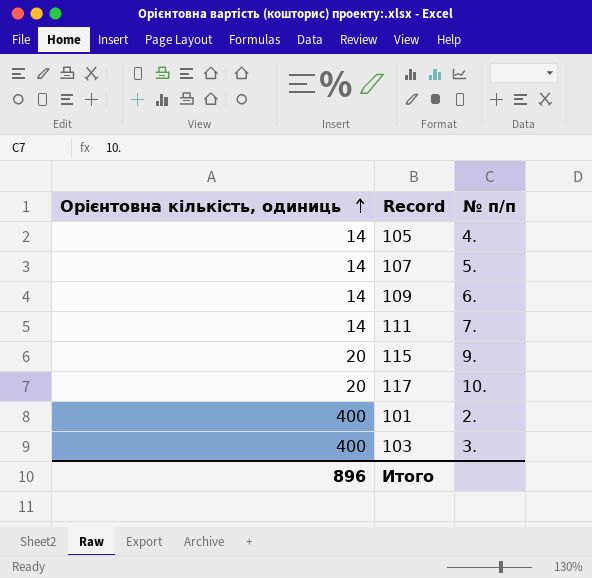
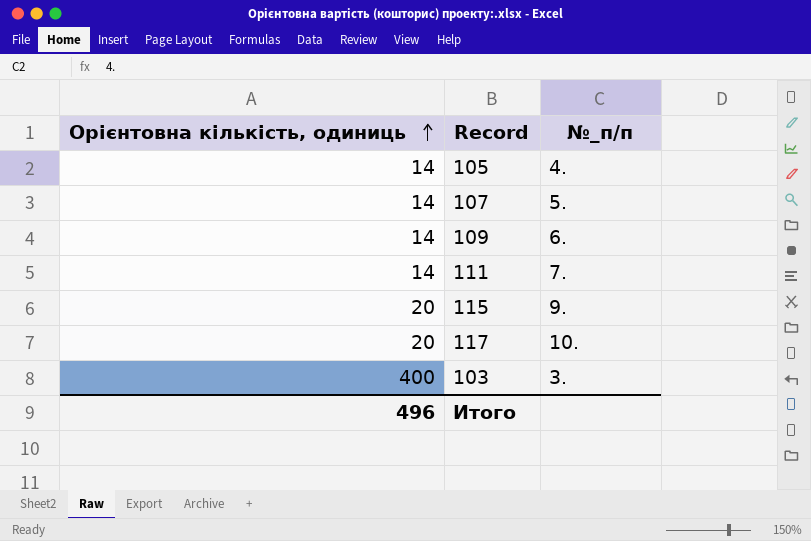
column name: № п/п -> №_п/п
row 101: 400 | 2. -> none
Итого | Орієнтовна кількість, одиниць: 896 -> 496

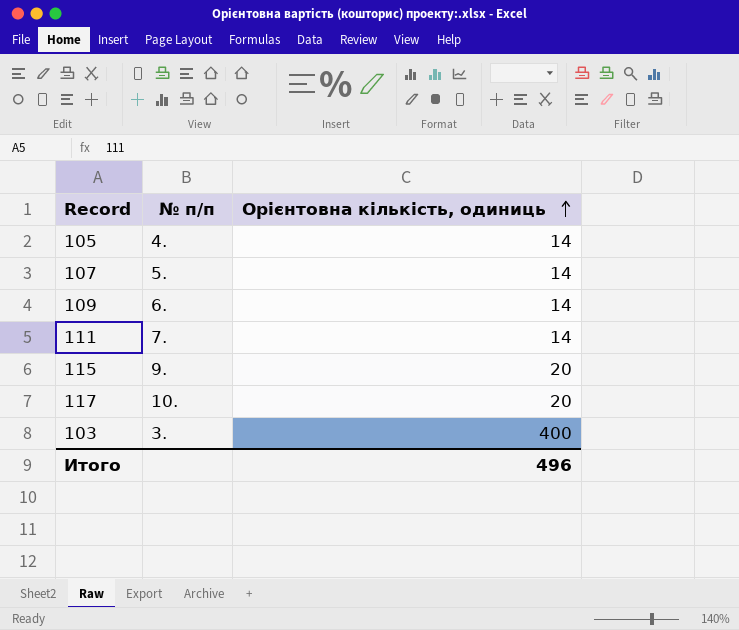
column name: №_п/п -> № п/п
column Орієнтовна кількість, одиниць | position: 1 -> 3

